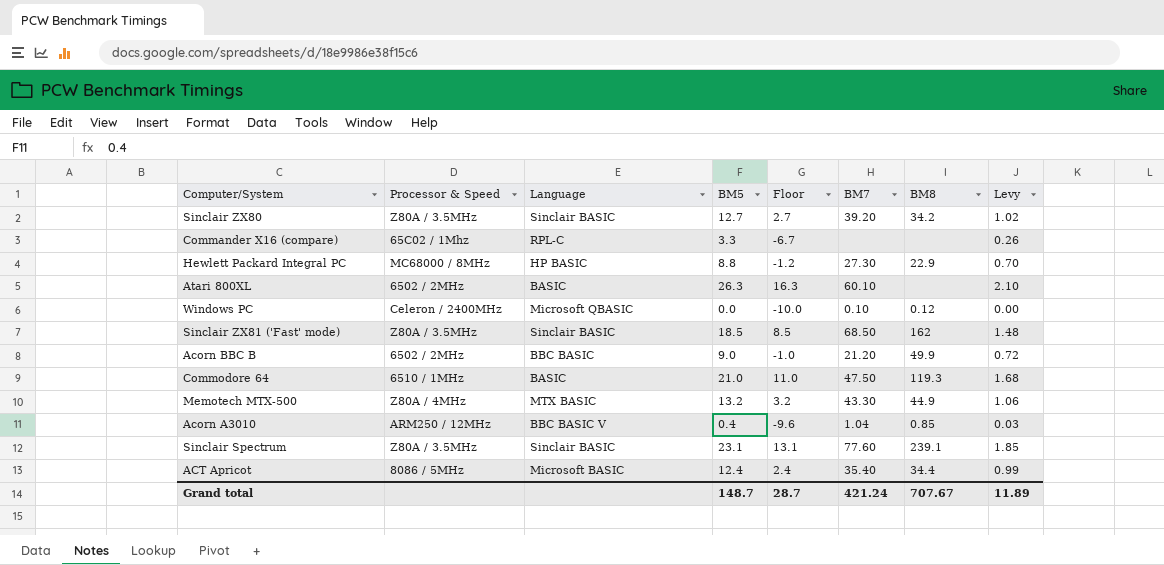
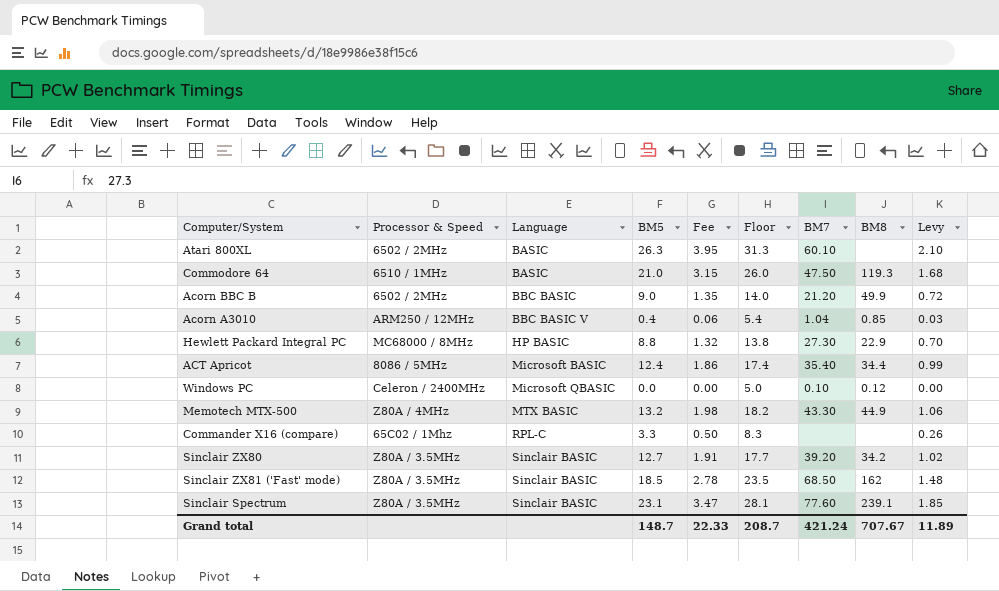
row order: none -> Language ascending
column Fee | formula: none -> [BM5] * 0.15
column Floor | formula: [BM5] - 10 -> [BM5] + 5
Grand total | Floor: 28.7 -> 208.7

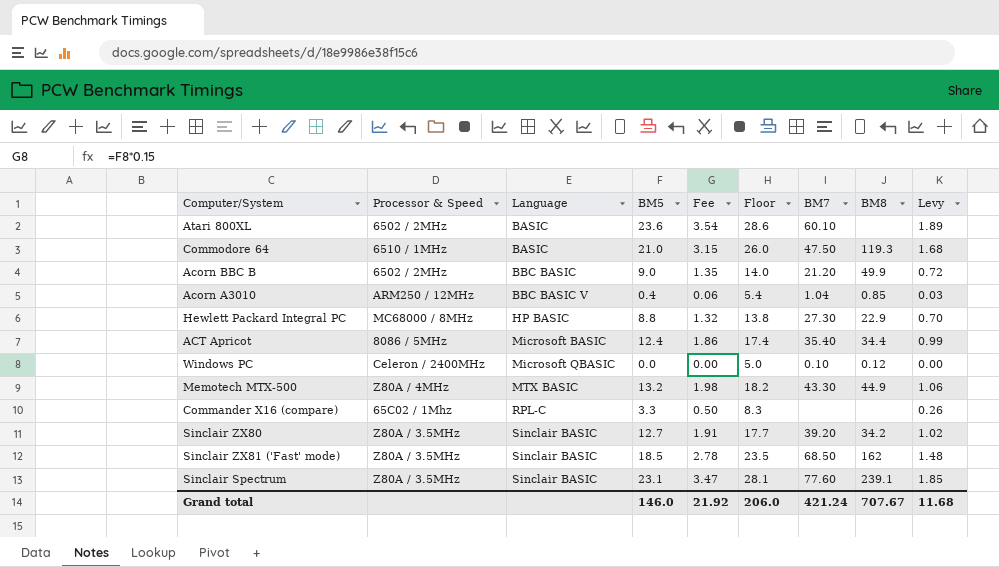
Atari 800XL | BM5: 26.3 -> 23.6
Atari 800XL | Fee: 3.95 -> 3.54
Atari 800XL | Floor: 31.3 -> 28.6
Atari 800XL | Levy: 2.10 -> 1.89
Grand total | BM5: 148.7 -> 146.0
Grand total | Fee: 22.33 -> 21.92
Grand total | Floor: 208.7 -> 206.0
Grand total | Levy: 11.89 -> 11.68

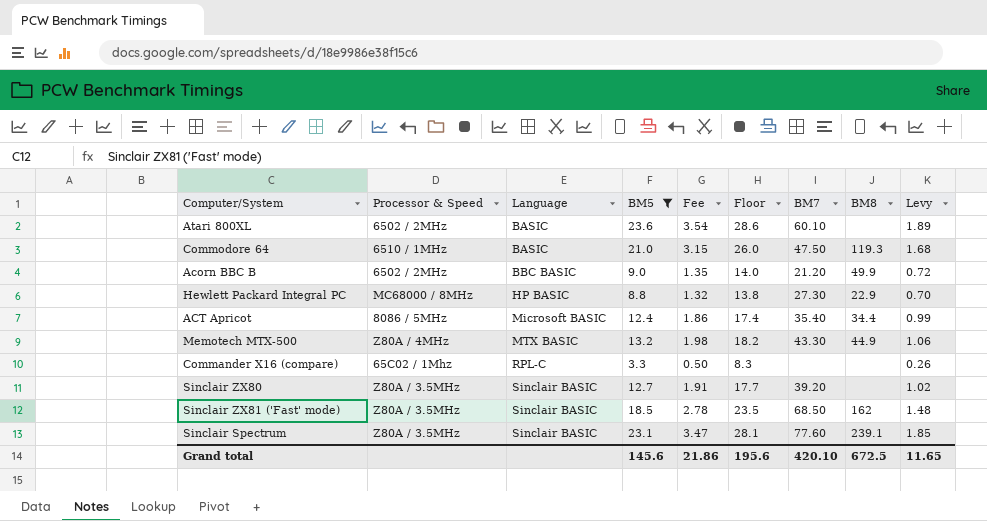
filter: none -> BM5 >= 3.3
Sinclair ZX80 | BM8: 34.2 -> none
Grand total | BM5: 146.0 -> 145.6
Grand total | Fee: 21.92 -> 21.86
Grand total | Floor: 206.0 -> 195.6
Grand total | BM7: 421.24 -> 420.10
Grand total | BM8: 707.67 -> 672.5
Grand total | Levy: 11.68 -> 11.65

